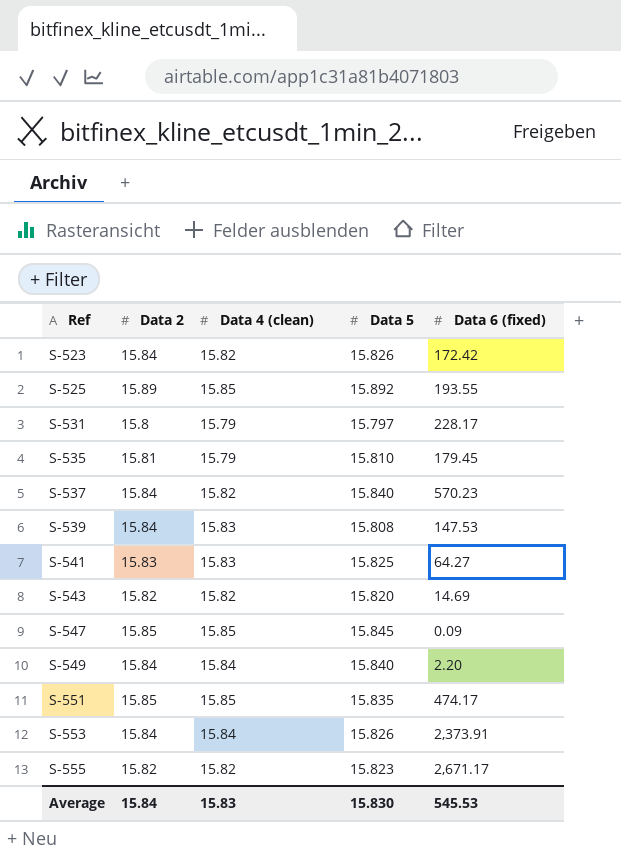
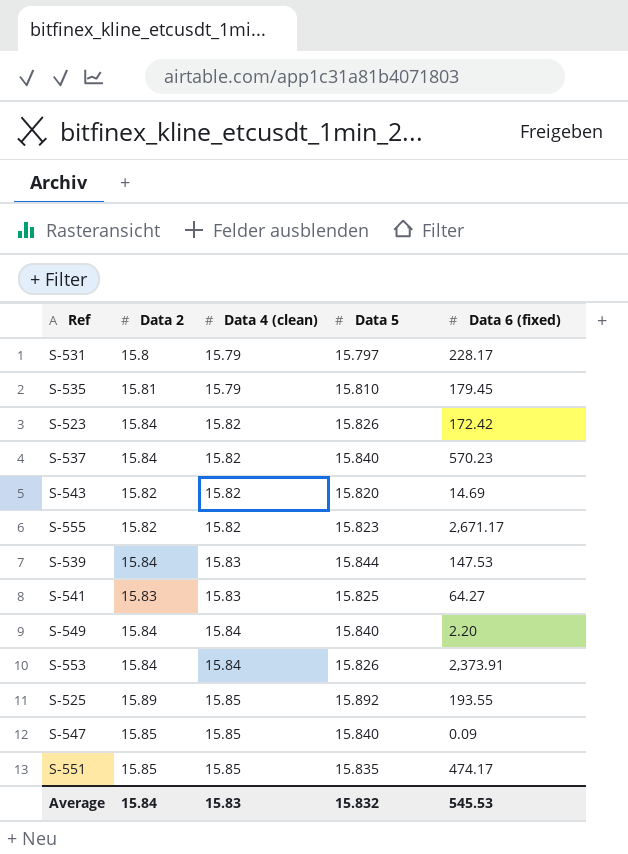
row order: Ref ascending -> Data 4 (clean) ascending
S-539 | Data 5: 15.808 -> 15.844
S-547 | Data 5: 15.845 -> 15.840
Average | Data 5: 15.830 -> 15.832

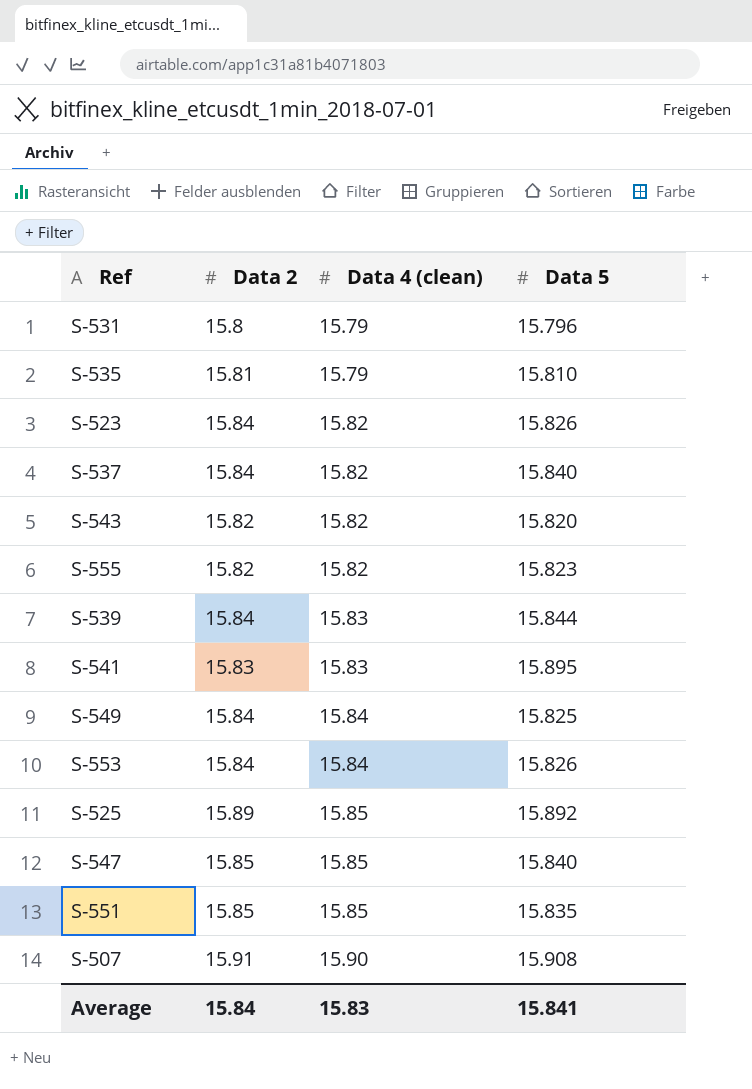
column Data 6 (fixed) | position: 5 -> none
S-531 | Data 5: 15.797 -> 15.796
S-541 | Data 5: 15.825 -> 15.895
S-549 | Data 5: 15.840 -> 15.825
row S-507: none -> 15.91 | 15.90 | 15.908
Average | Data 5: 15.832 -> 15.841

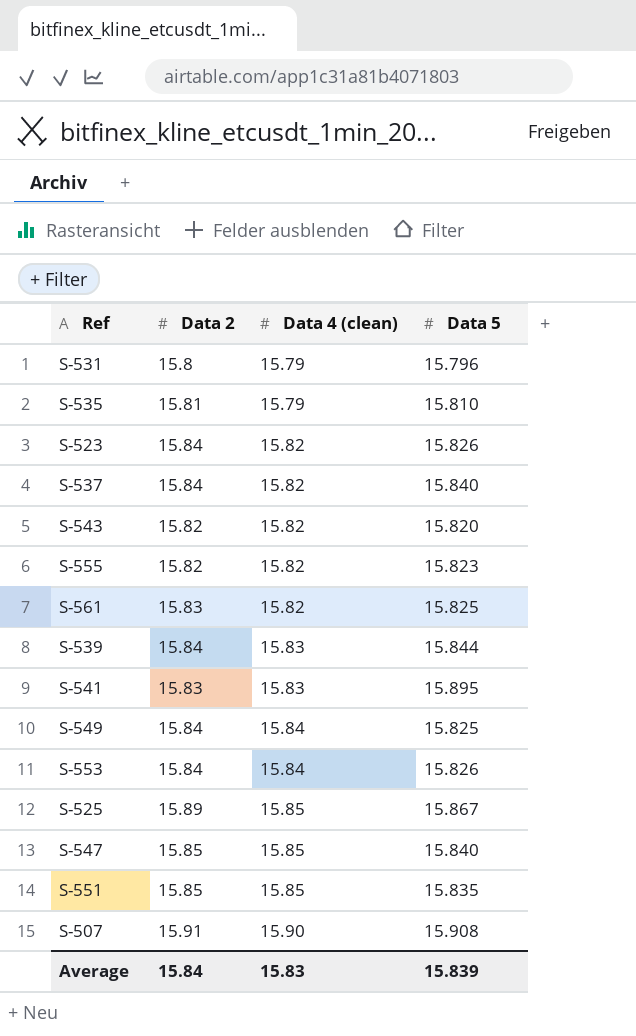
row S-561: none -> 15.83 | 15.82 | 15.825
S-525 | Data 5: 15.892 -> 15.867
Average | Data 5: 15.841 -> 15.839

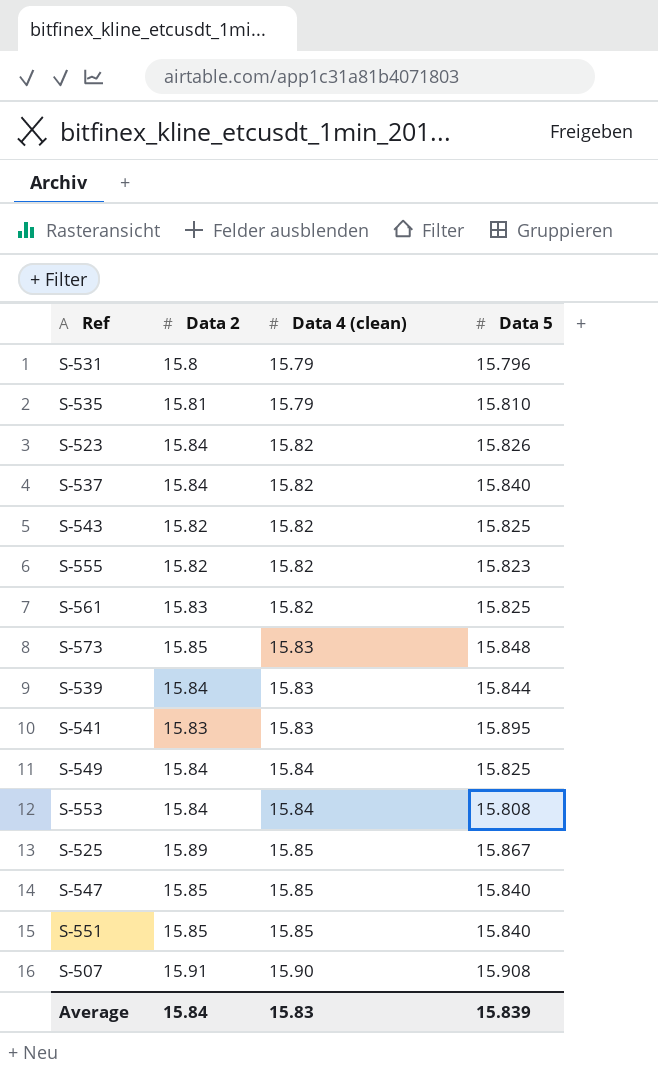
S-543 | Data 5: 15.820 -> 15.825
row S-573: none -> 15.85 | 15.83 | 15.848
S-553 | Data 5: 15.826 -> 15.808
S-551 | Data 5: 15.835 -> 15.840

